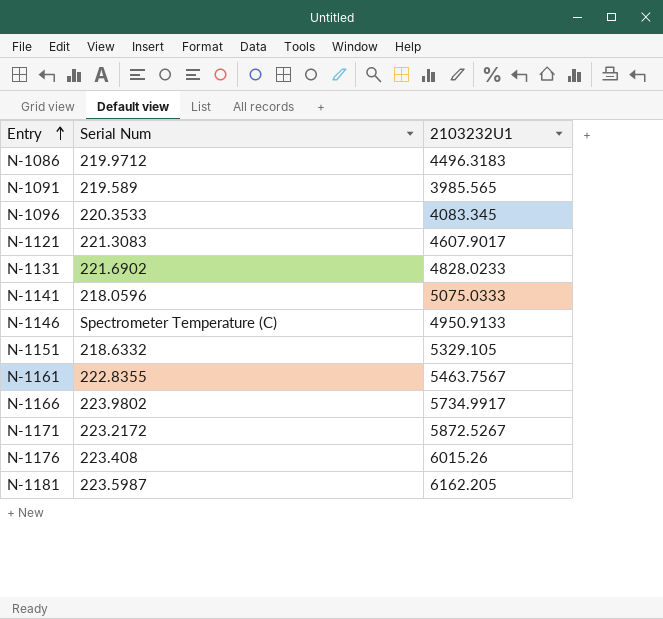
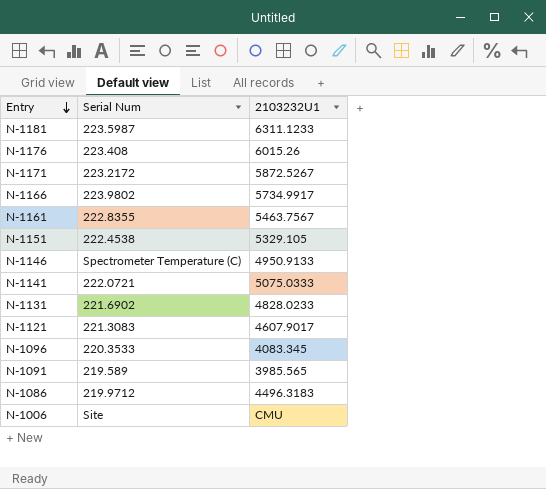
row order: Entry ascending -> Entry descending
N-1181 | 2103232U1: 6162.205 -> 6311.1233
N-1151 | Serial Num: 218.6332 -> 222.4538
N-1141 | Serial Num: 218.0596 -> 222.0721
row N-1006: none -> Site | CMU

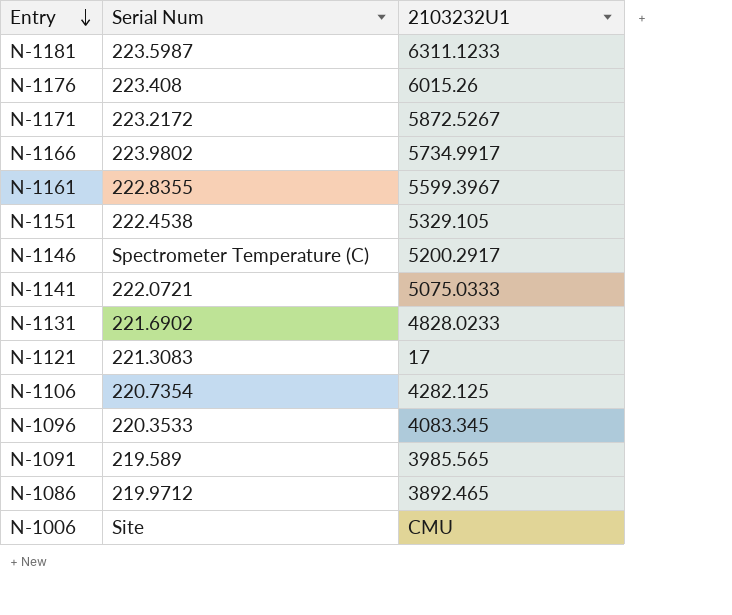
N-1161 | 2103232U1: 5463.7567 -> 5599.3967
N-1146 | 2103232U1: 4950.9133 -> 5200.2917
N-1121 | 2103232U1: 4607.9017 -> 17
row N-1106: none -> 220.7354 | 4282.125
N-1086 | 2103232U1: 4496.3183 -> 3892.465

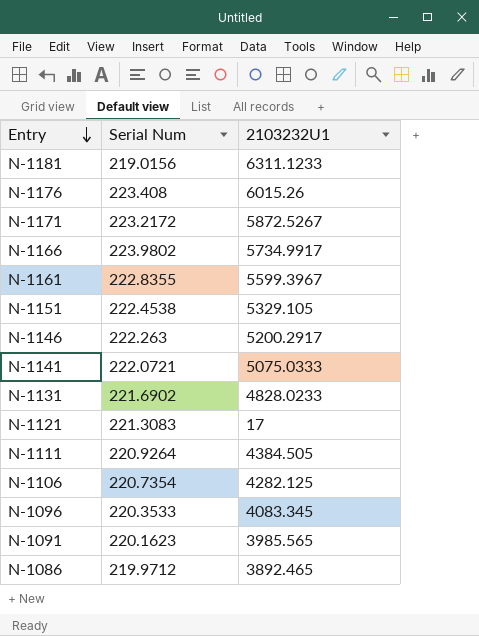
row N-1006: Site | CMU -> none
N-1181 | Serial Num: 223.5987 -> 219.0156
N-1146 | Serial Num: Spectrometer Temperature (C) -> 222.263
row N-1111: none -> 220.9264 | 4384.505
N-1091 | Serial Num: 219.589 -> 220.1623

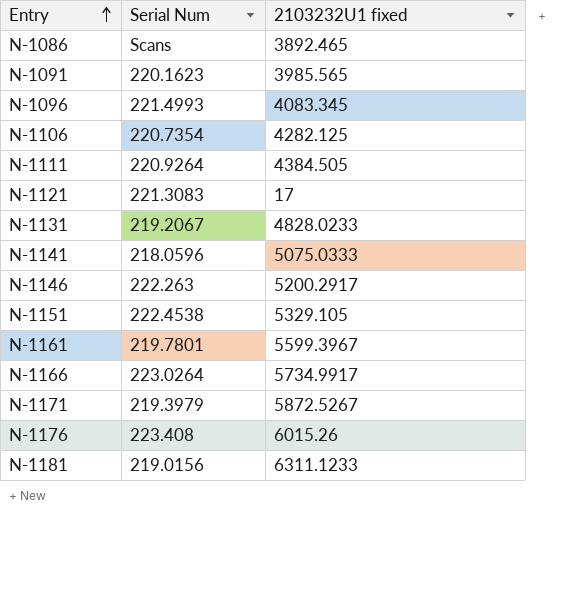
row order: Entry descending -> Entry ascending
column name: 2103232U1 -> 2103232U1 fixed
N-1086 | Serial Num: 219.9712 -> Scans
N-1096 | Serial Num: 220.3533 -> 221.4993
N-1131 | Serial Num: 221.6902 -> 219.2067
N-1141 | Serial Num: 222.0721 -> 218.0596
N-1161 | Serial Num: 222.8355 -> 219.7801
N-1166 | Serial Num: 223.9802 -> 223.0264
N-1171 | Serial Num: 223.2172 -> 219.3979

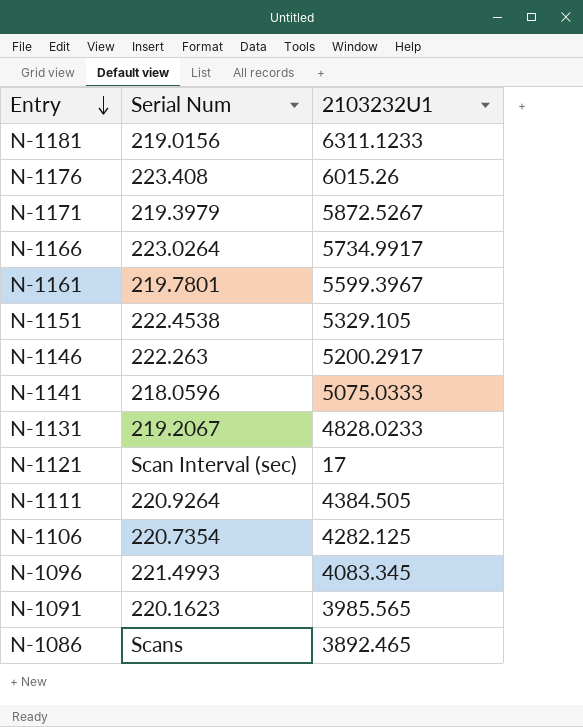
row order: Entry ascending -> Entry descending
column name: 2103232U1 fixed -> 2103232U1
N-1121 | Serial Num: 221.3083 -> Scan Interval (sec)

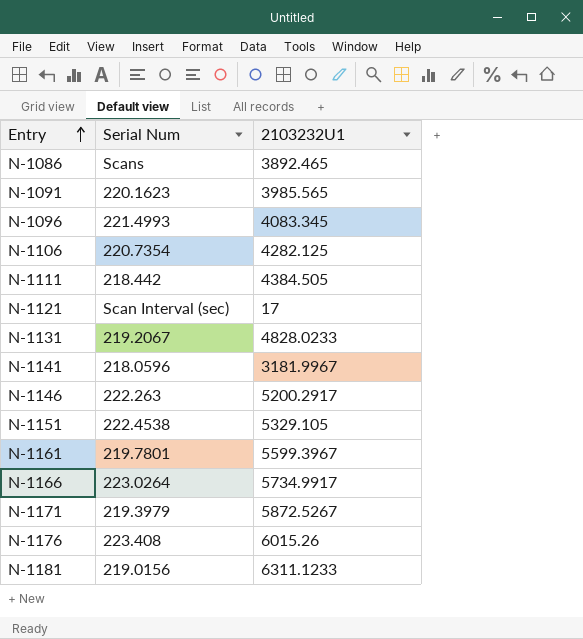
row order: Entry descending -> Entry ascending
N-1111 | Serial Num: 220.9264 -> 218.442
N-1141 | 2103232U1: 5075.0333 -> 3181.9967

